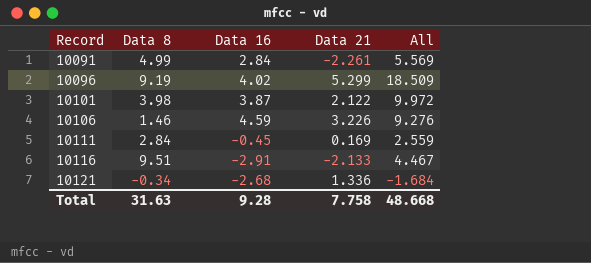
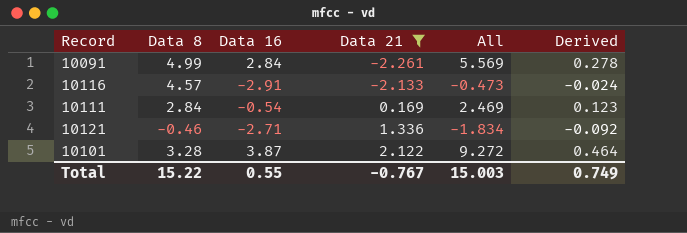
filter: none -> Data 21 <= 2.122
row order: Record ascending -> Data 21 ascending
column Derived | formula: none -> [All] * 0.05
10116 | Data 8: 9.51 -> 4.57
10116 | All: 4.467 -> -0.473
10111 | Data 16: -0.45 -> -0.54
10111 | All: 2.559 -> 2.469
10121 | Data 8: -0.34 -> -0.46
10121 | Data 16: -2.68 -> -2.71
10121 | All: -1.684 -> -1.834
10101 | Data 8: 3.98 -> 3.28
10101 | All: 9.972 -> 9.272
Total | Data 8: 31.63 -> 15.22
Total | Data 16: 9.28 -> 0.55
Total | Data 21: 7.758 -> -0.767
Total | All: 48.668 -> 15.003

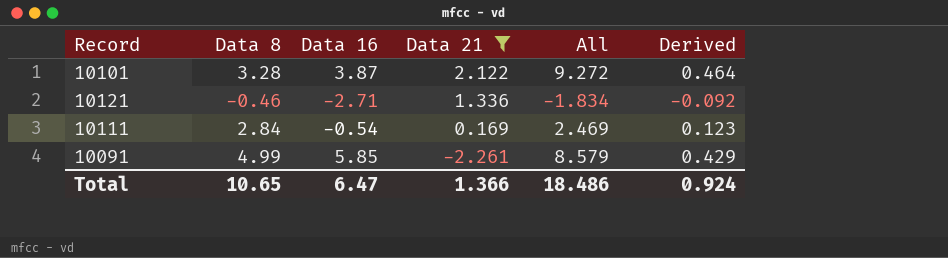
row order: Data 21 ascending -> Data 21 descending
row 10116: 4.57 | -2.91 | -2.133 | -0.473 | -0.024 -> none
10091 | Data 16: 2.84 -> 5.85
10091 | All: 5.569 -> 8.579
10091 | Derived: 0.278 -> 0.429
Total | Data 8: 15.22 -> 10.65
Total | Data 16: 0.55 -> 6.47
Total | Data 21: -0.767 -> 1.366
Total | All: 15.003 -> 18.486
Total | Derived: 0.749 -> 0.924

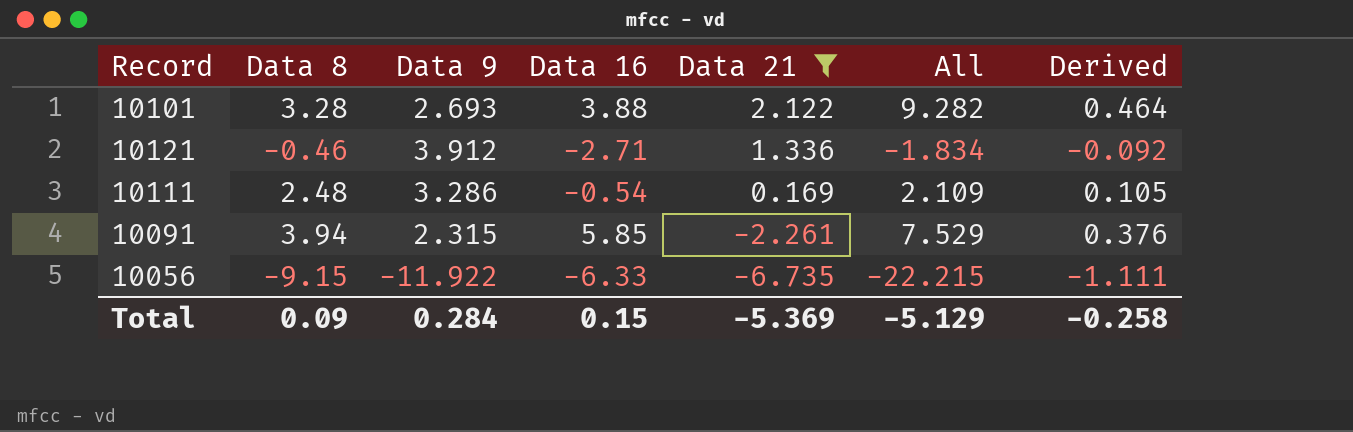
column Data 9 | position: none -> 3
10101 | Data 16: 3.87 -> 3.88
10101 | All: 9.272 -> 9.282
10111 | Data 8: 2.84 -> 2.48
10111 | All: 2.469 -> 2.109
10111 | Derived: 0.123 -> 0.105
10091 | Data 8: 4.99 -> 3.94
10091 | All: 8.579 -> 7.529
10091 | Derived: 0.429 -> 0.376
row 10056: none -> -9.15 | -11.922 | -6.33 | -6.735 | -22.215 | -1.111
Total | Data 8: 10.65 -> 0.09
Total | Data 16: 6.47 -> 0.15
Total | Data 21: 1.366 -> -5.369
Total | All: 18.486 -> -5.129
Total | Derived: 0.924 -> -0.258

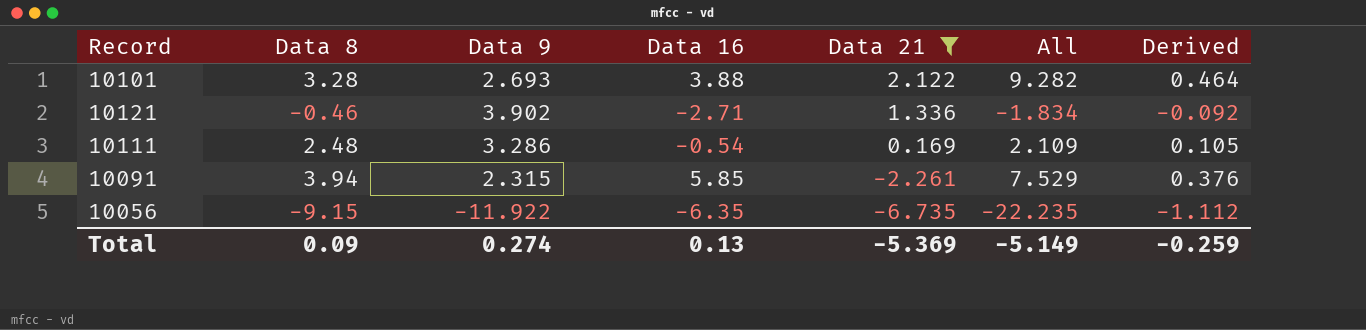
10121 | Data 9: 3.912 -> 3.902
10056 | Data 16: -6.33 -> -6.35
10056 | All: -22.215 -> -22.235
10056 | Derived: -1.111 -> -1.112
Total | Data 9: 0.284 -> 0.274
Total | Data 16: 0.15 -> 0.13
Total | All: -5.129 -> -5.149
Total | Derived: -0.258 -> -0.259

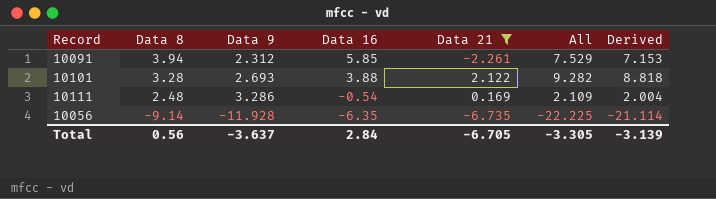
row order: Data 21 descending -> Data 8 descending
column Derived | formula: [All] * 0.05 -> [All] * 0.95
row 10121: -0.46 | 3.902 | -2.71 | 1.336 | -1.834 | -0.092 -> none
10091 | Data 9: 2.315 -> 2.312
10056 | Data 8: -9.15 -> -9.14
10056 | Data 9: -11.922 -> -11.928
10056 | All: -22.235 -> -22.225
Total | Data 8: 0.09 -> 0.56
Total | Data 9: 0.274 -> -3.637
Total | Data 16: 0.13 -> 2.84
Total | Data 21: -5.369 -> -6.705
Total | All: -5.149 -> -3.305
Total | Derived: -0.259 -> -3.139

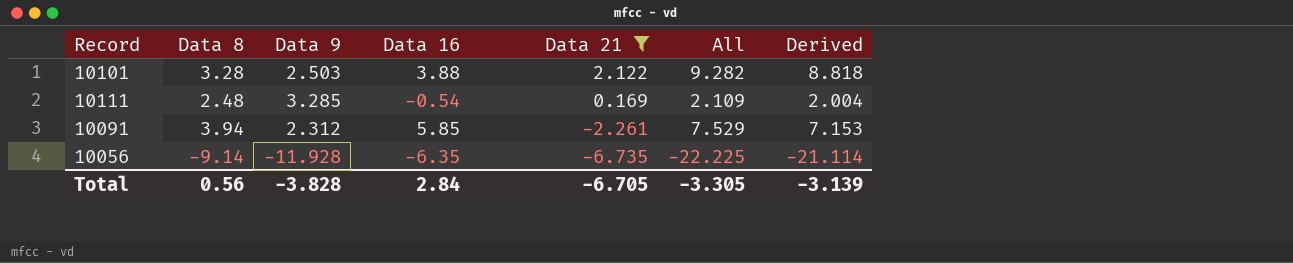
row order: Data 8 descending -> Data 21 descending
10101 | Data 9: 2.693 -> 2.503
10111 | Data 9: 3.286 -> 3.285
Total | Data 9: -3.637 -> -3.828

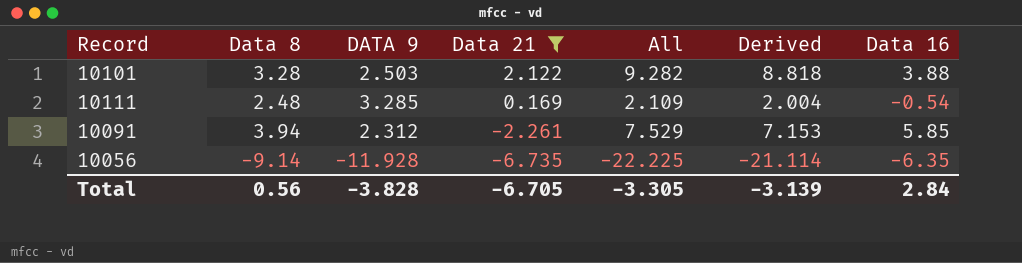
column name: Data 9 -> DATA 9
column Data 16 | position: 4 -> 7

